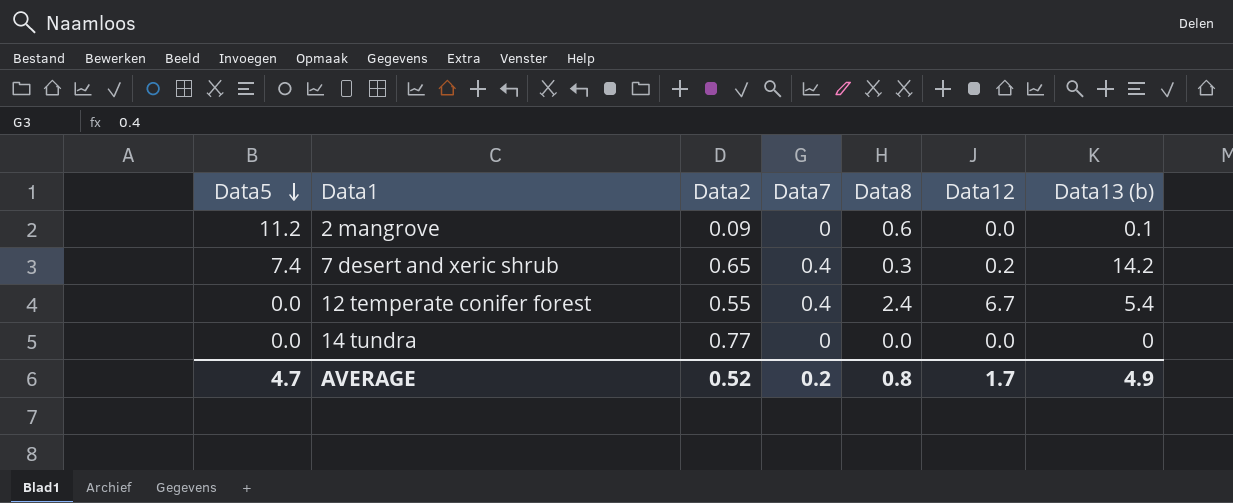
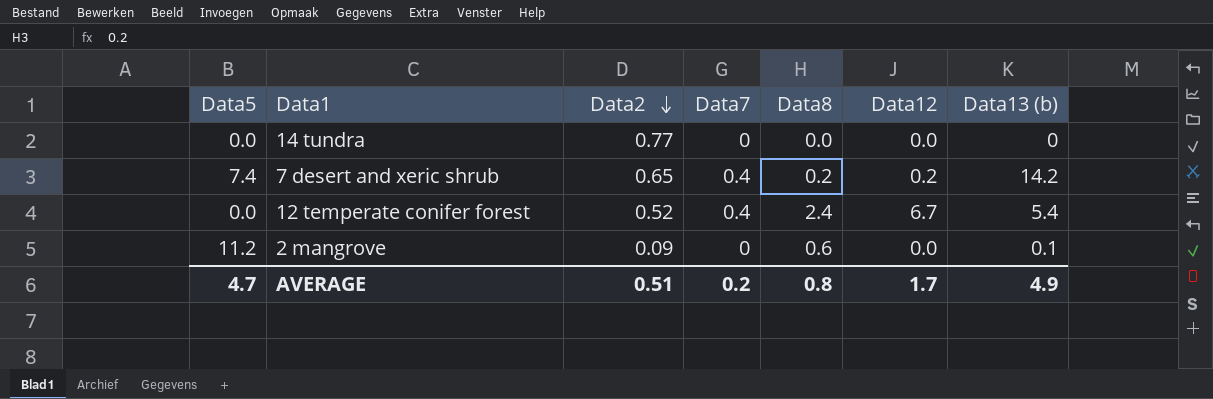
row order: Data5 descending -> Data2 descending
7 desert and xeric shrub | Data8: 0.3 -> 0.2
12 temperate conifer forest | Data2: 0.55 -> 0.52
AVERAGE | Data2: 0.52 -> 0.51

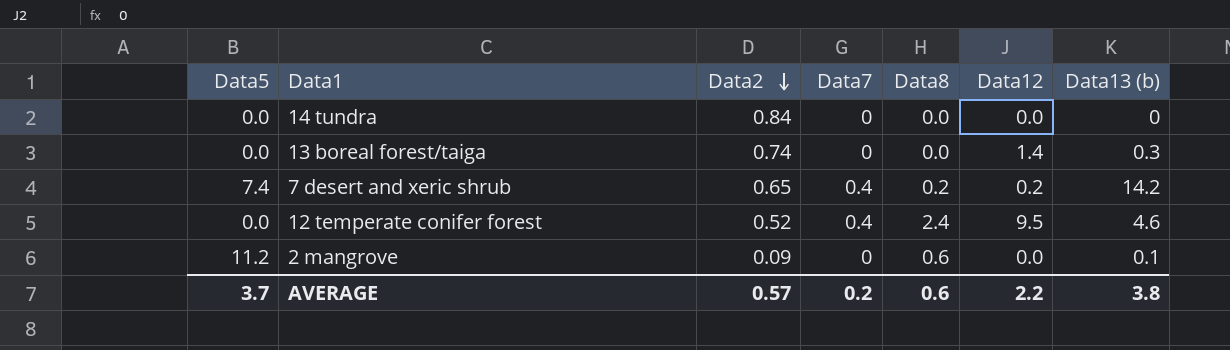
14 tundra | Data2: 0.77 -> 0.84
row 13 boreal forest/taiga: none -> 0.0 | 0.74 | 0 | 0.0 | 1.4 | 0.3
12 temperate conifer forest | Data12: 6.7 -> 9.5
12 temperate conifer forest | Data13 (b): 5.4 -> 4.6
AVERAGE | Data5: 4.7 -> 3.7
AVERAGE | Data2: 0.51 -> 0.57
AVERAGE | Data8: 0.8 -> 0.6
AVERAGE | Data12: 1.7 -> 2.2
AVERAGE | Data13 (b): 4.9 -> 3.8

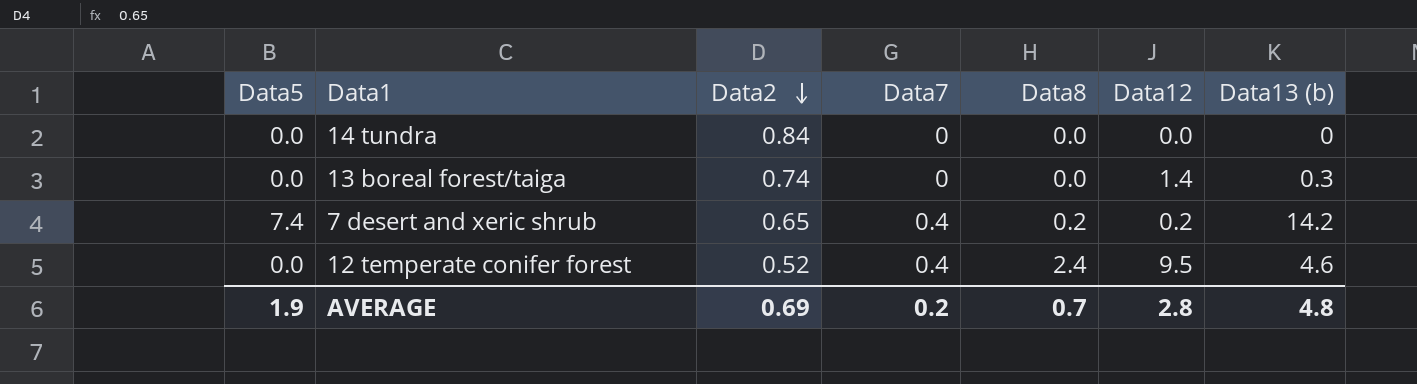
row 2 mangrove: 11.2 | 0.09 | 0 | 0.6 | 0.0 | 0.1 -> none
AVERAGE | Data5: 3.7 -> 1.9
AVERAGE | Data2: 0.57 -> 0.69
AVERAGE | Data8: 0.6 -> 0.7
AVERAGE | Data12: 2.2 -> 2.8
AVERAGE | Data13 (b): 3.8 -> 4.8

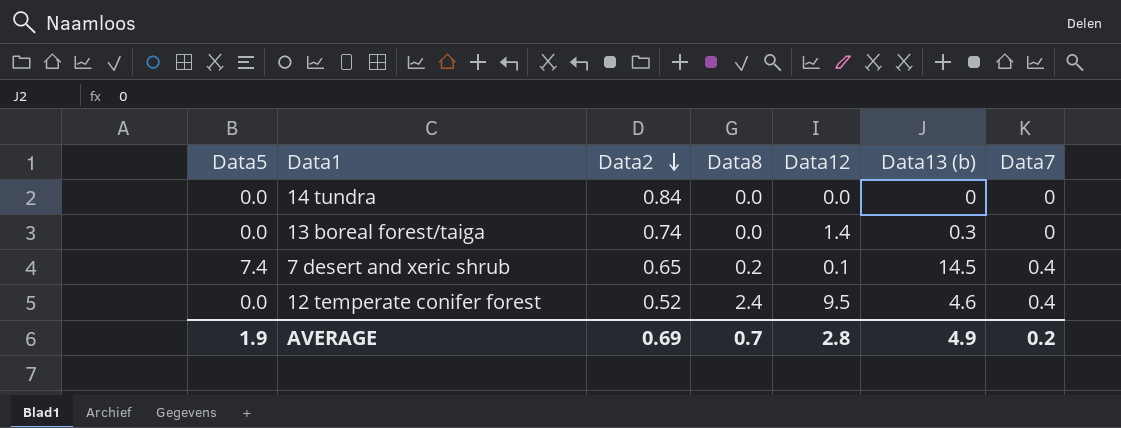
column Data7 | position: 4 -> 7
7 desert and xeric shrub | Data12: 0.2 -> 0.1
7 desert and xeric shrub | Data13 (b): 14.2 -> 14.5
AVERAGE | Data13 (b): 4.8 -> 4.9

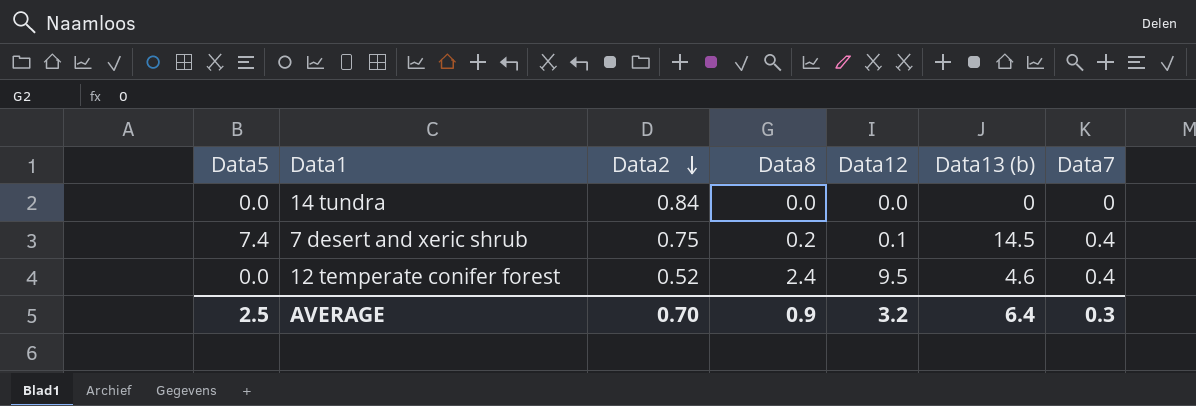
row 13 boreal forest/taiga: 0.0 | 0.74 | 0.0 | 1.4 | 0.3 | 0 -> none
7 desert and xeric shrub | Data2: 0.65 -> 0.75
AVERAGE | Data5: 1.9 -> 2.5
AVERAGE | Data2: 0.69 -> 0.70
AVERAGE | Data8: 0.7 -> 0.9
AVERAGE | Data12: 2.8 -> 3.2
AVERAGE | Data13 (b): 4.9 -> 6.4
AVERAGE | Data7: 0.2 -> 0.3

